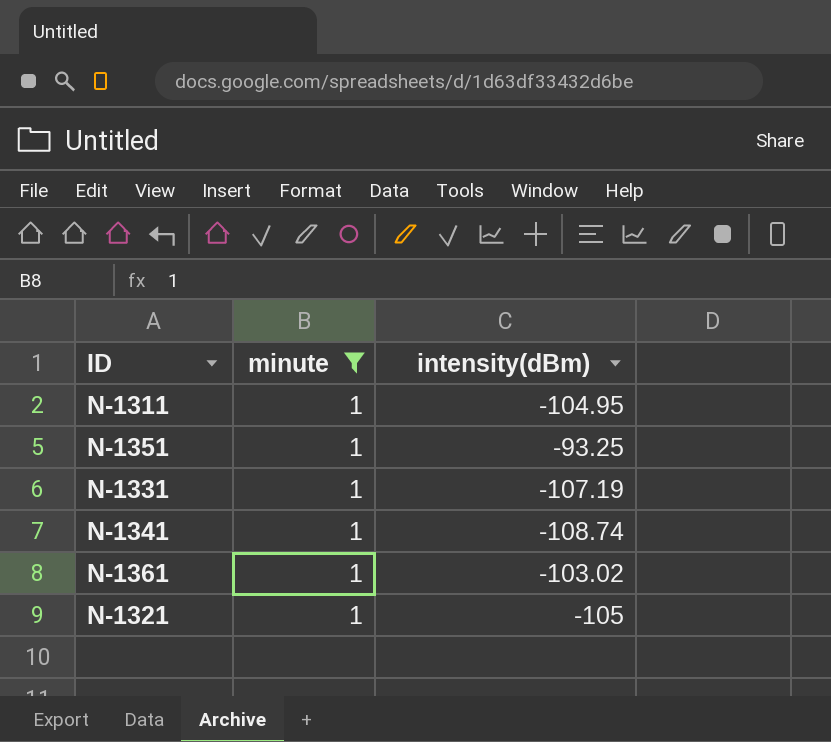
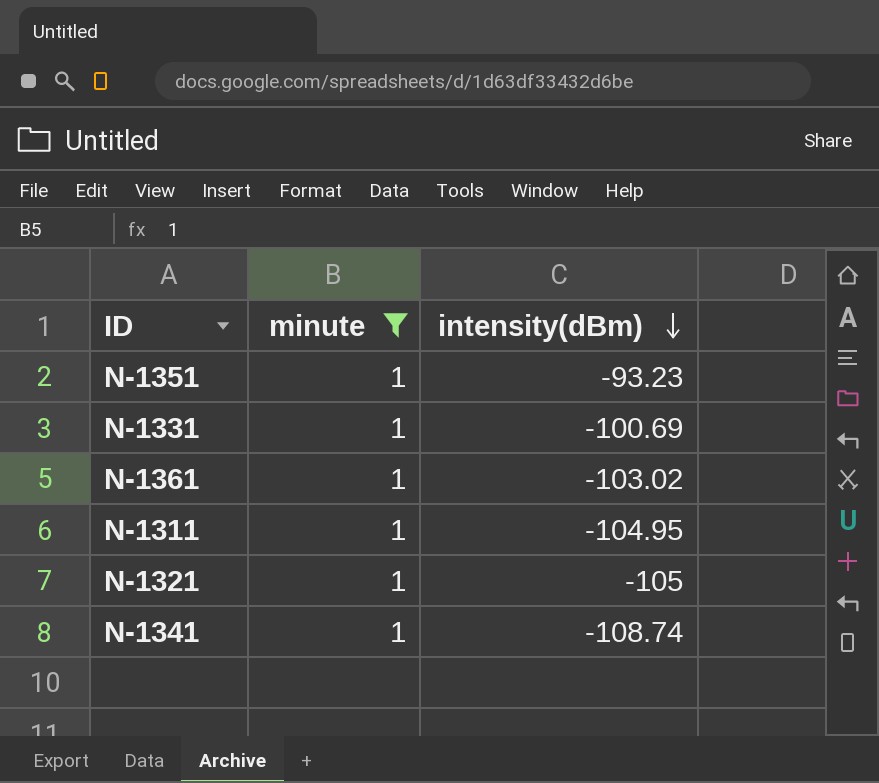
row order: none -> intensity(dBm) descending
N-1351 | intensity(dBm): -93.25 -> -93.23
N-1331 | intensity(dBm): -107.19 -> -100.69

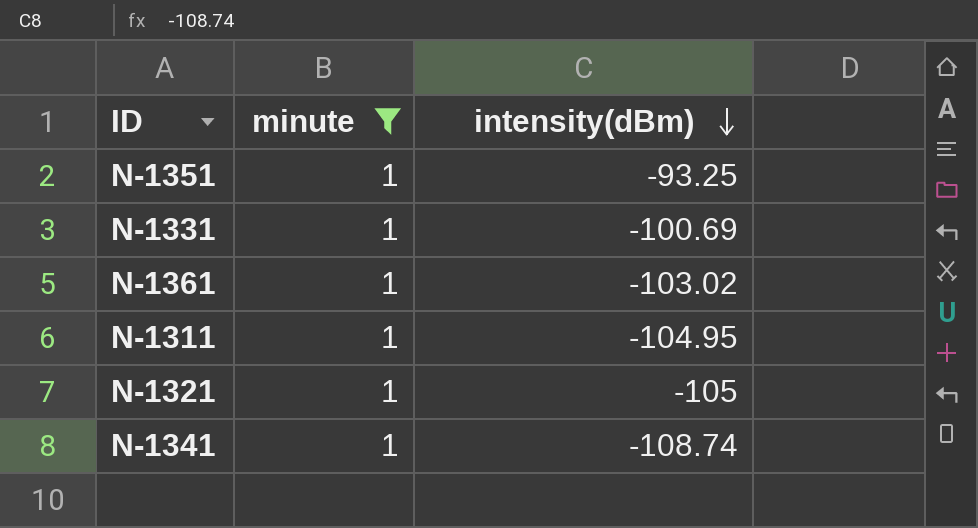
N-1351 | intensity(dBm): -93.23 -> -93.25

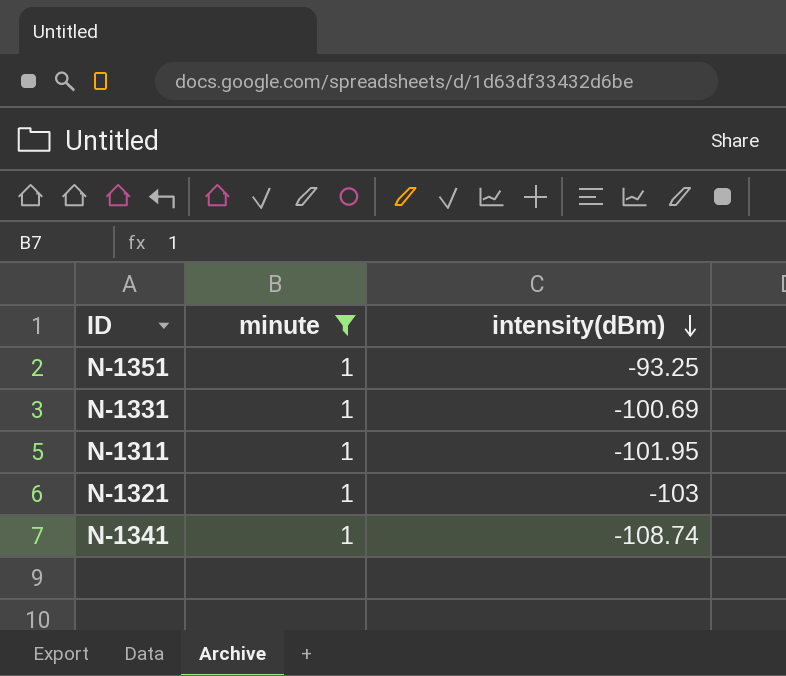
row N-1361: 1 | -103.02 -> none
N-1311 | intensity(dBm): -104.95 -> -101.95
N-1321 | intensity(dBm): -105 -> -103

